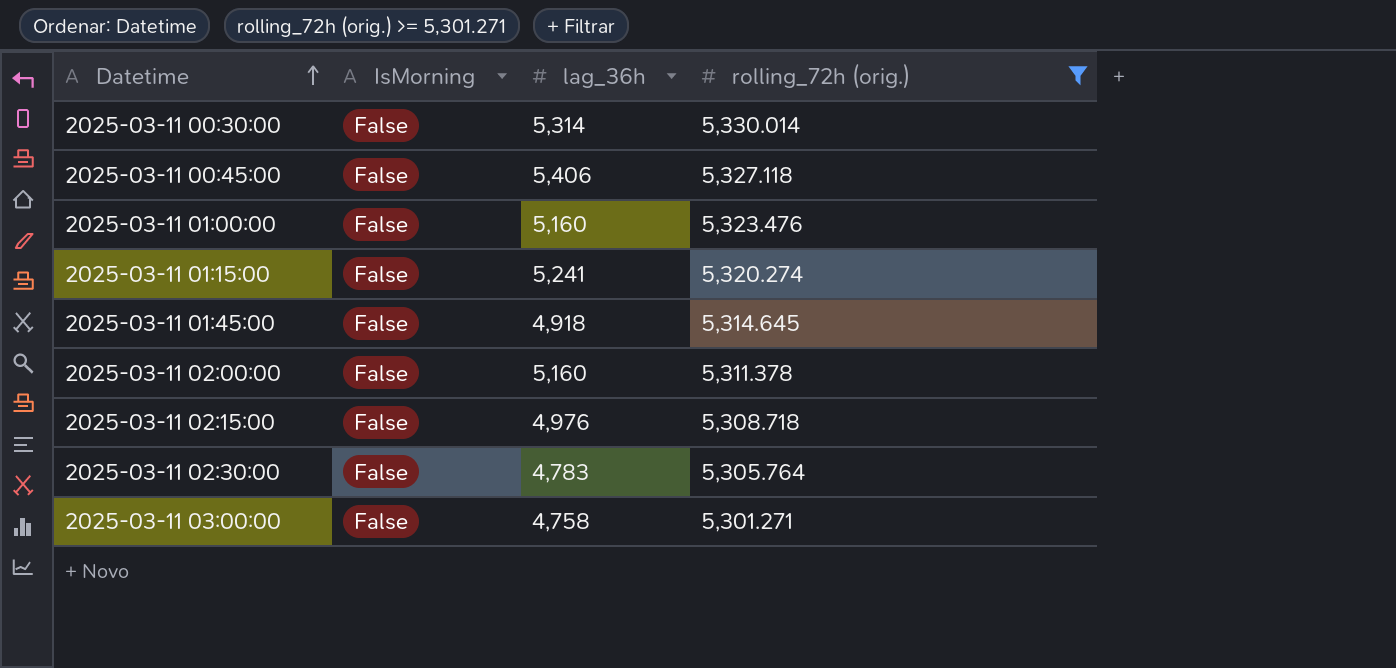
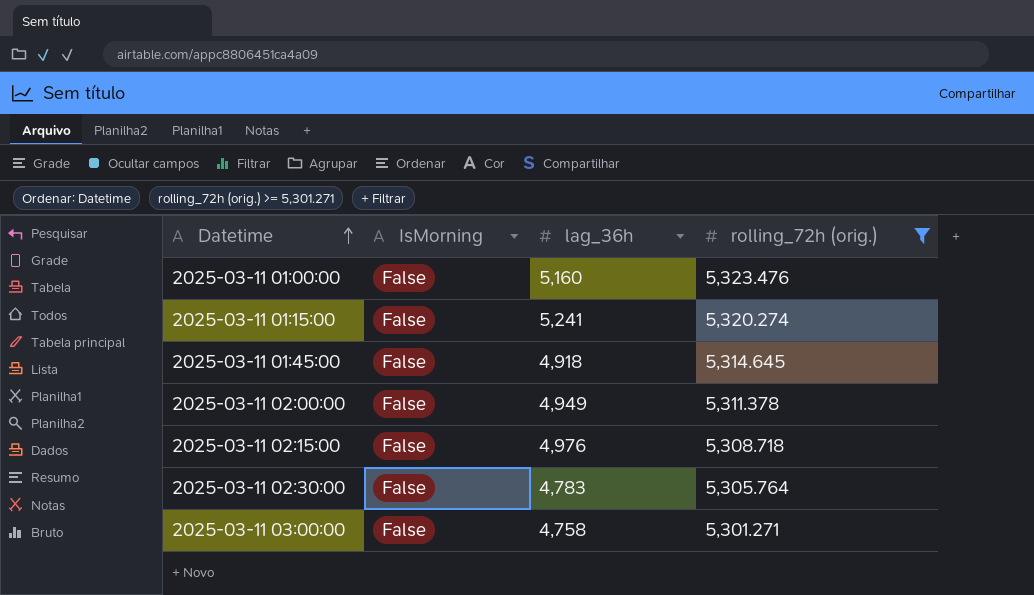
row 2025-03-11 00:30:00: False | 5,314 | 5,330.014 -> none
row 2025-03-11 00:45:00: False | 5,406 | 5,327.118 -> none
2025-03-11 02:00:00 | lag_36h: 5,160 -> 4,949

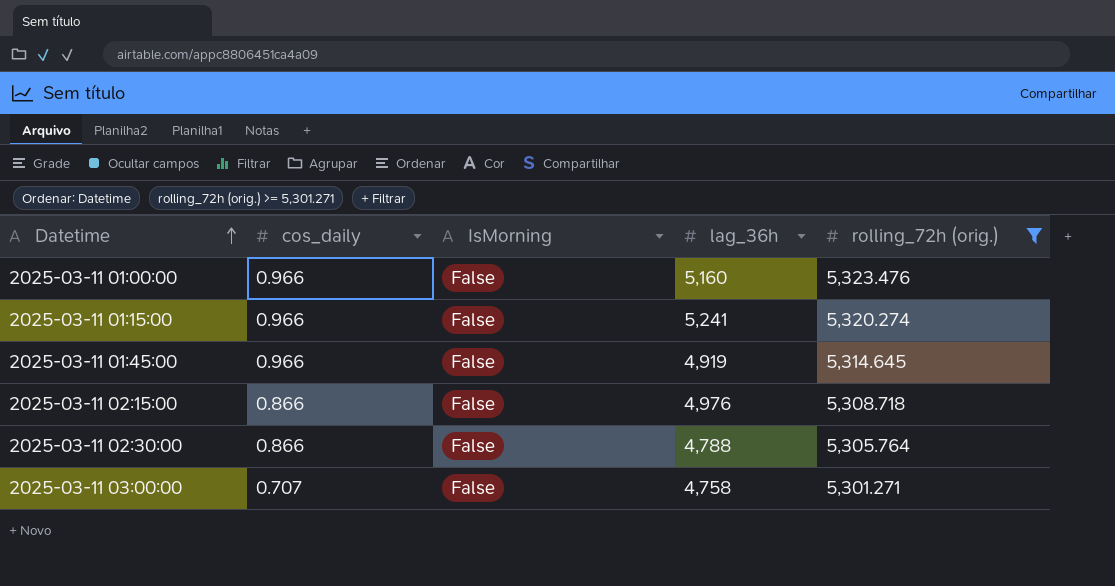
column cos_daily | position: none -> 2
row 2025-03-11 02:00:00: False | 4,949 | 5,311.378 -> none
2025-03-11 01:45:00 | lag_36h: 4,918 -> 4,919
2025-03-11 02:30:00 | lag_36h: 4,783 -> 4,788

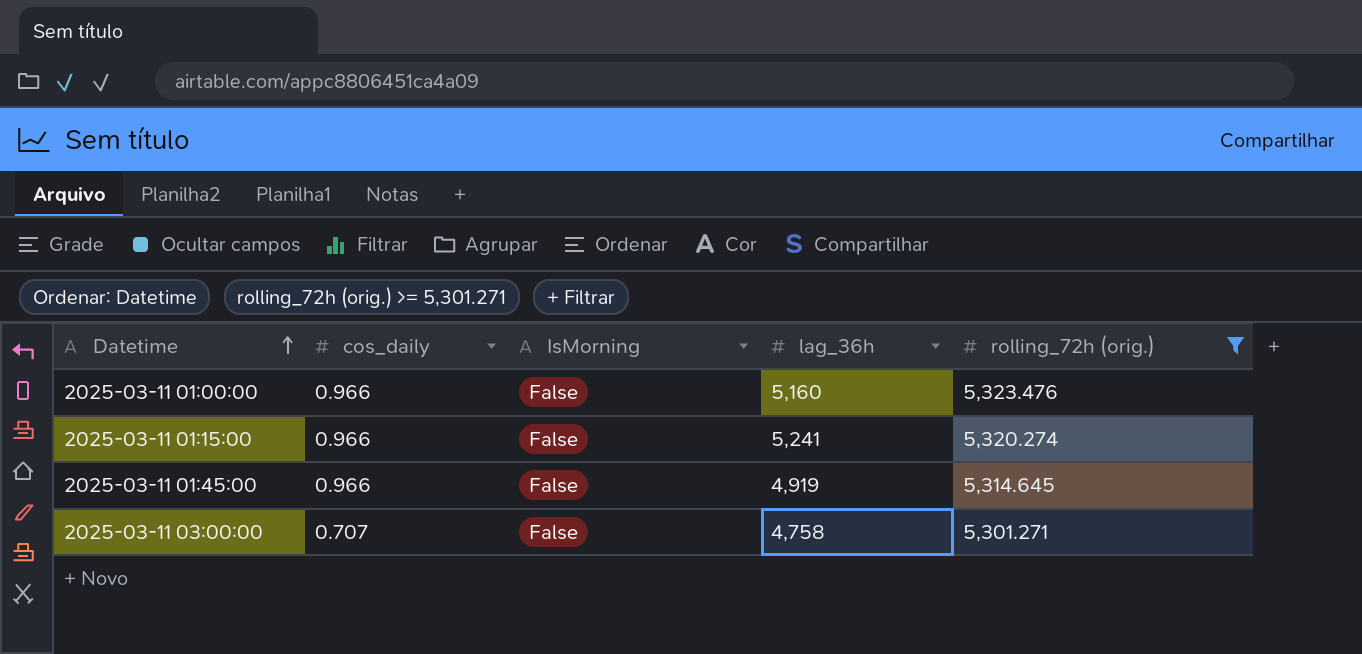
row 2025-03-11 02:15:00: 0.866 | False | 4,976 | 5,308.718 -> none
row 2025-03-11 02:30:00: 0.866 | False | 4,788 | 5,305.764 -> none

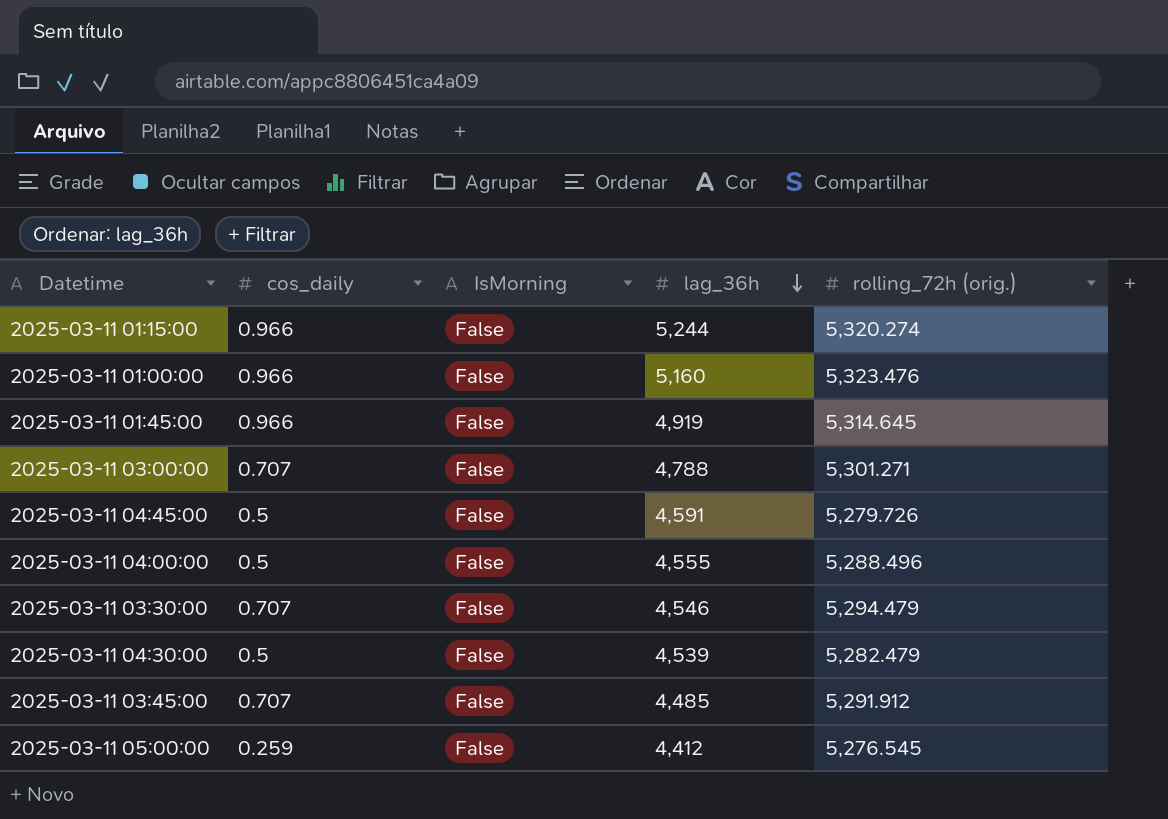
filter: rolling_72h (orig.) >= 5,301.271 -> none
row order: Datetime ascending -> lag_36h descending
2025-03-11 01:15:00 | lag_36h: 5,241 -> 5,244
2025-03-11 03:00:00 | lag_36h: 4,758 -> 4,788

